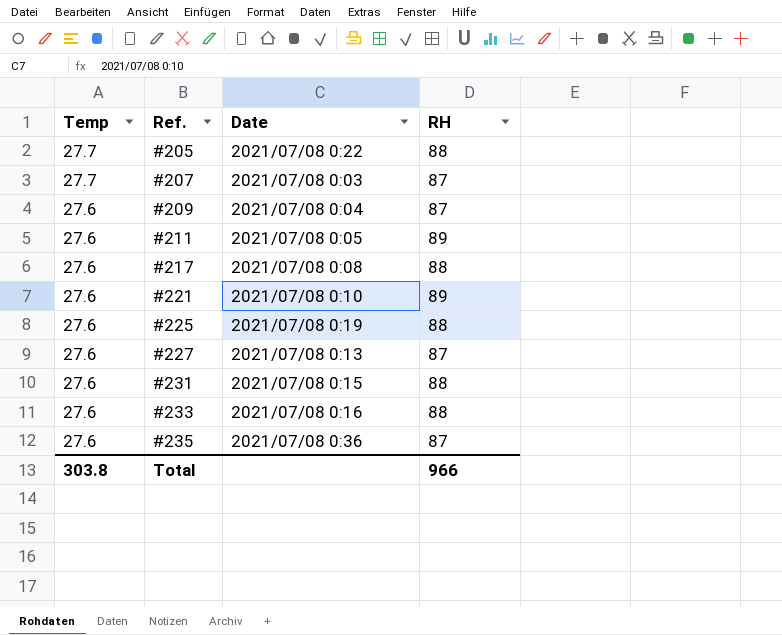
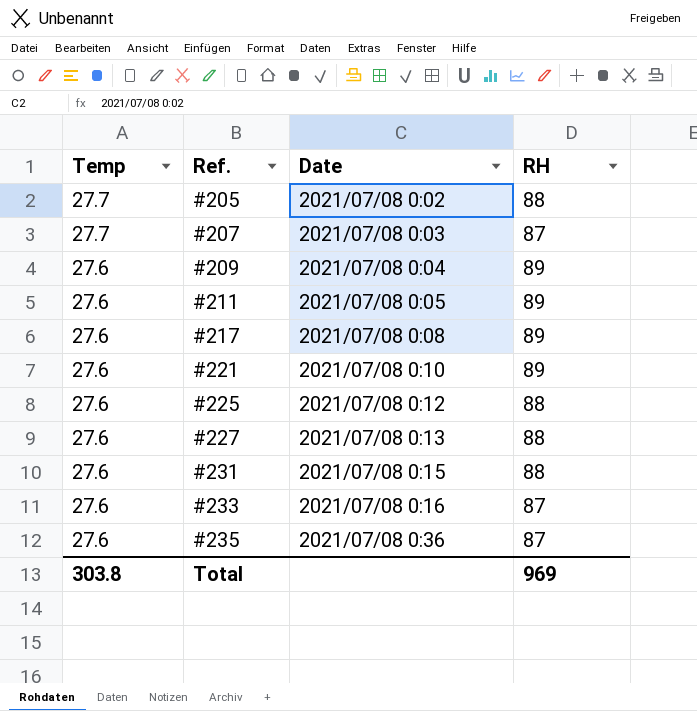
#205 | Date: 2021/07/08 0:22 -> 2021/07/08 0:02
#209 | RH: 87 -> 89
#217 | RH: 88 -> 89
#225 | Date: 2021/07/08 0:19 -> 2021/07/08 0:12
#227 | RH: 87 -> 88
#233 | RH: 88 -> 87
Total | RH: 966 -> 969

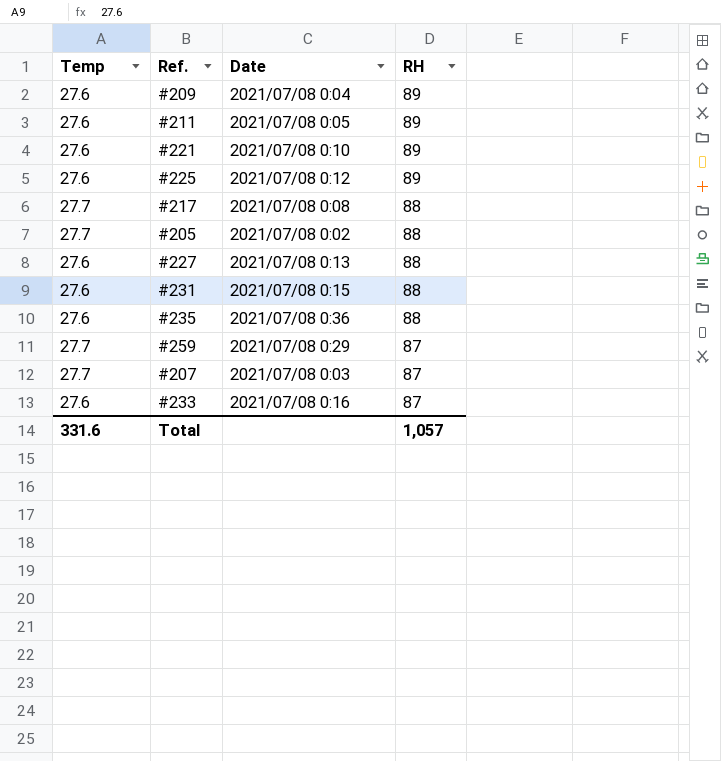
row order: Temp descending -> RH descending
#225 | RH: 88 -> 89
#217 | Temp: 27.6 -> 27.7
#217 | RH: 89 -> 88
#235 | RH: 87 -> 88
row #259: none -> 27.7 | 2021/07/08 0:29 | 87
Total | Temp: 303.8 -> 331.6
Total | RH: 969 -> 1,057

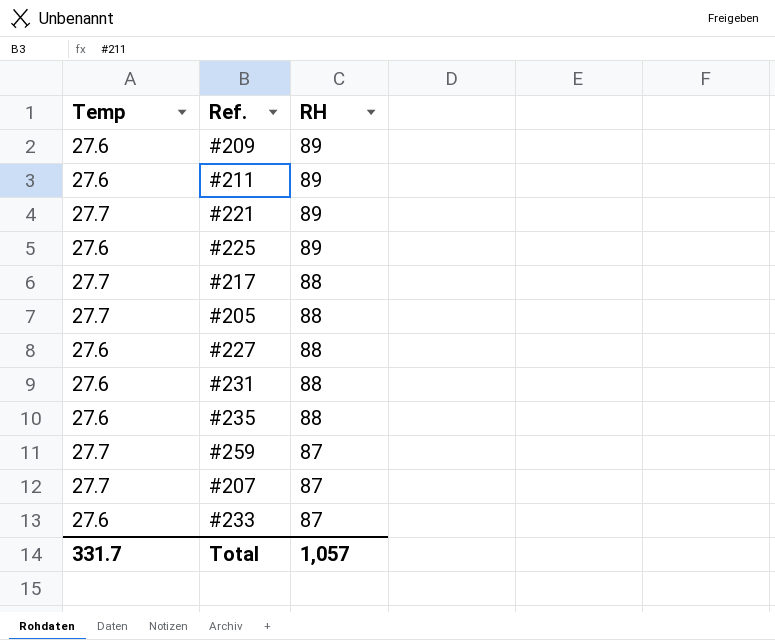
column Date | position: 3 -> none
#221 | Temp: 27.6 -> 27.7
Total | Temp: 331.6 -> 331.7

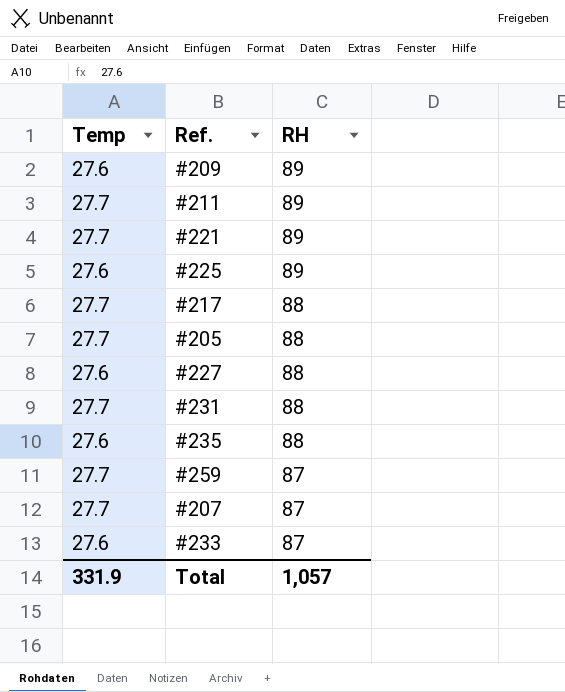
#211 | Temp: 27.6 -> 27.7
#231 | Temp: 27.6 -> 27.7
Total | Temp: 331.7 -> 331.9

